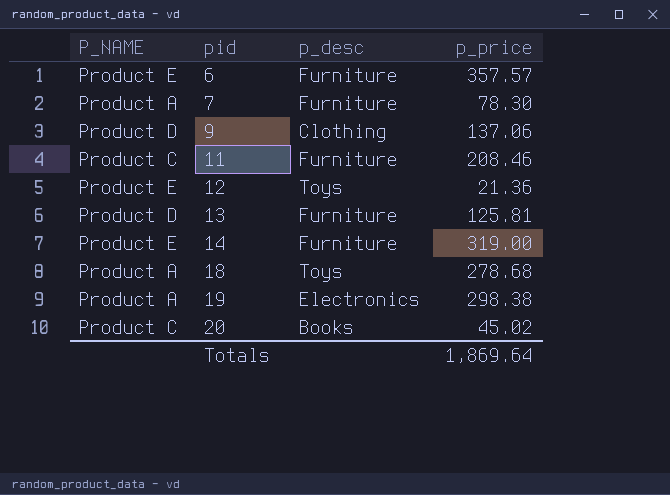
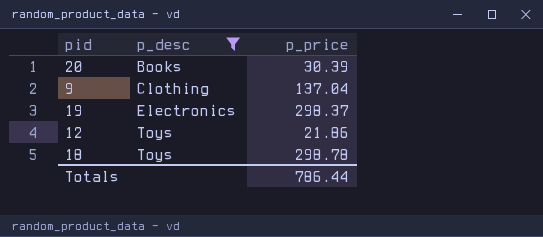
filter: none -> p_desc != Furniture
row order: pid ascending -> p_desc ascending
column P_NAME | position: 1 -> none
20 | p_price: 45.02 -> 30.39
9 | p_price: 137.06 -> 137.04
19 | p_price: 298.38 -> 298.37
12 | p_price: 21.36 -> 21.86
18 | p_price: 278.68 -> 298.78
Totals | p_price: 1,869.64 -> 786.44

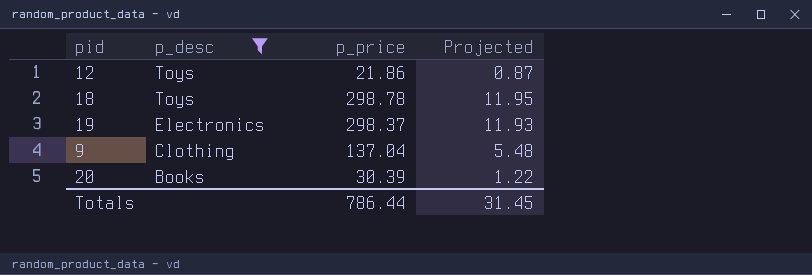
row order: p_desc ascending -> p_desc descending
column Projected | formula: none -> [p_price] * 0.04

